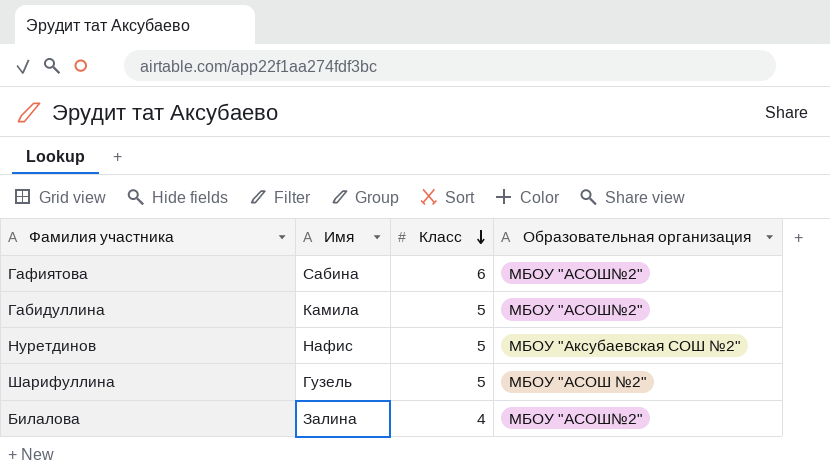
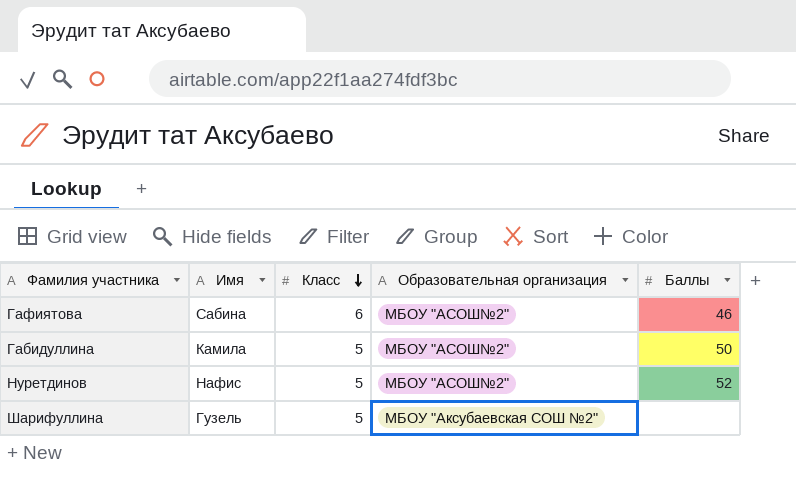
column Баллы | position: none -> 5
row Билалова: Залина | 4 | МБОУ "АСОШ№2" -> none
Нуретдинов | Образовательная организация: МБОУ "Аксубаевская СОШ №2" -> МБОУ "АСОШ№2"
Шарифуллина | Образовательная организация: МБОУ "АСОШ №2" -> МБОУ "Аксубаевская СОШ №2"

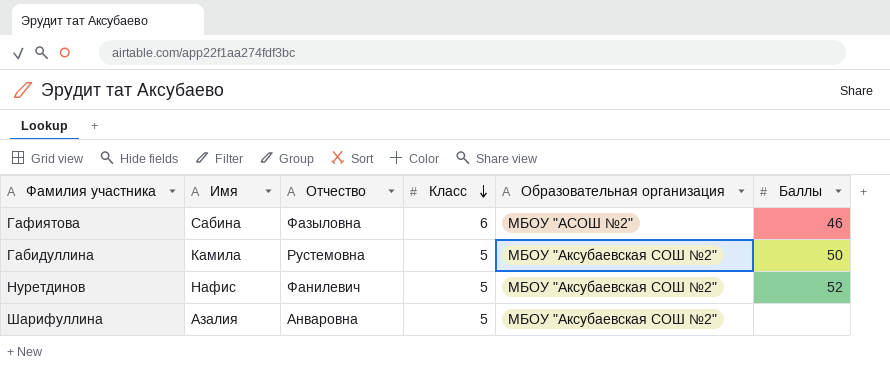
column Отчество | position: none -> 3
Гафиятова | Образовательная организация: МБОУ "АСОШ№2" -> МБОУ "АСОШ №2"
Габидуллина | Образовательная организация: МБОУ "АСОШ№2" -> МБОУ "Аксубаевская СОШ №2"
Нуретдинов | Образовательная организация: МБОУ "АСОШ№2" -> МБОУ "Аксубаевская СОШ №2"
Шарифуллина | Имя: Гузель -> Азалия

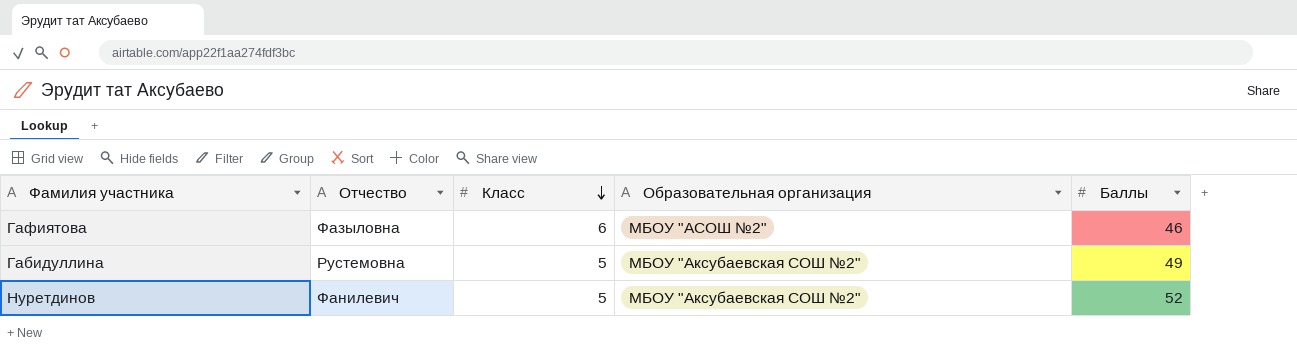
column Имя | position: 2 -> none
row Шарифуллина: Азалия | Анваровна | 5 | МБОУ "Аксубаевская СОШ №2" | none -> none
Габидуллина | Баллы: 50 -> 49

